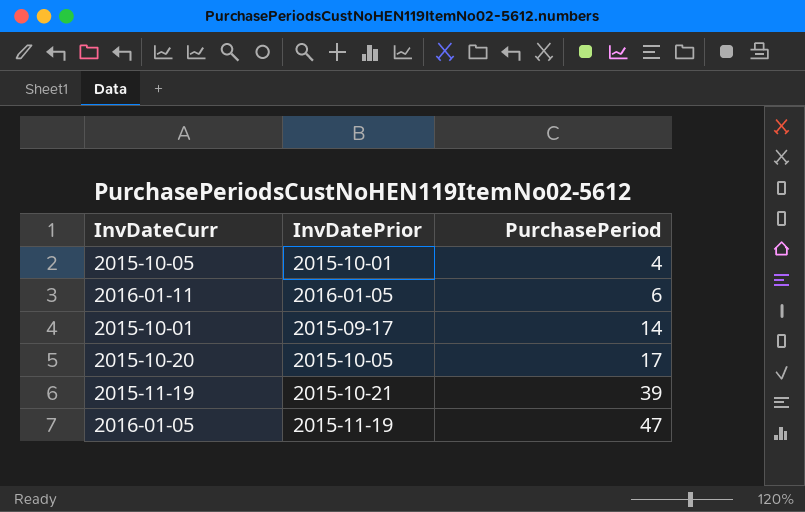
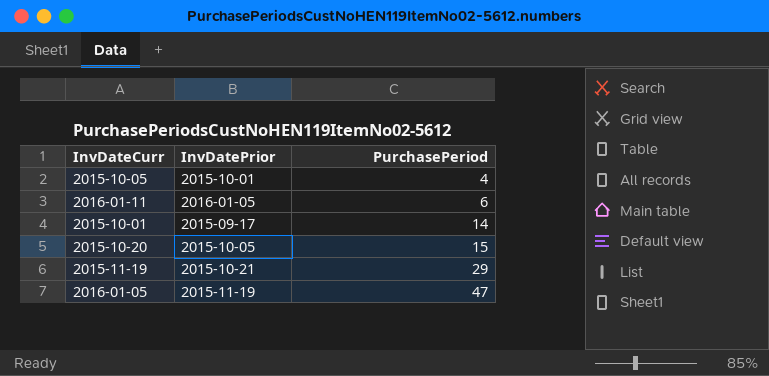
2015-10-20 | PurchasePeriod: 17 -> 15
2015-11-19 | PurchasePeriod: 39 -> 29

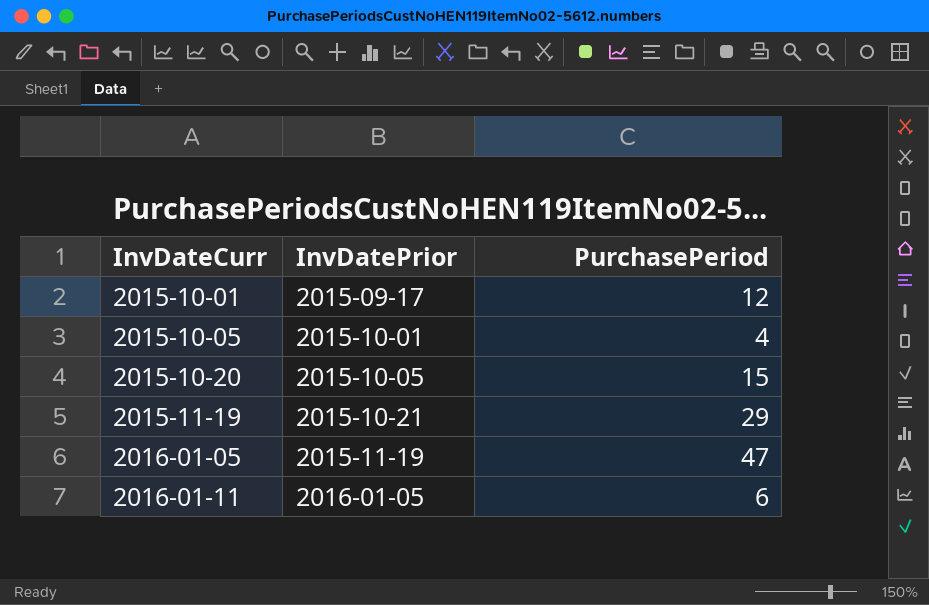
row order: PurchasePeriod ascending -> InvDateCurr ascending
2015-10-01 | PurchasePeriod: 14 -> 12

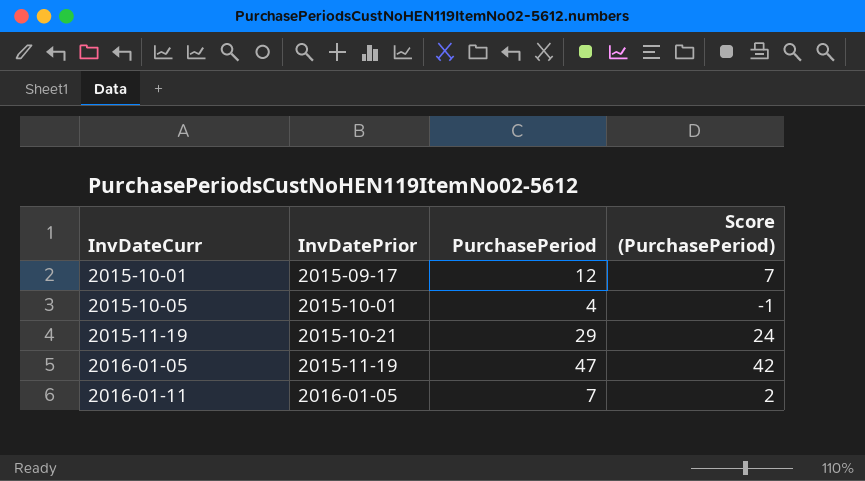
column Score (PurchasePeriod) | formula: none -> [PurchasePeriod] - 5
row 2015-10-20: 2015-10-05 | 15 -> none
2016-01-11 | PurchasePeriod: 6 -> 7

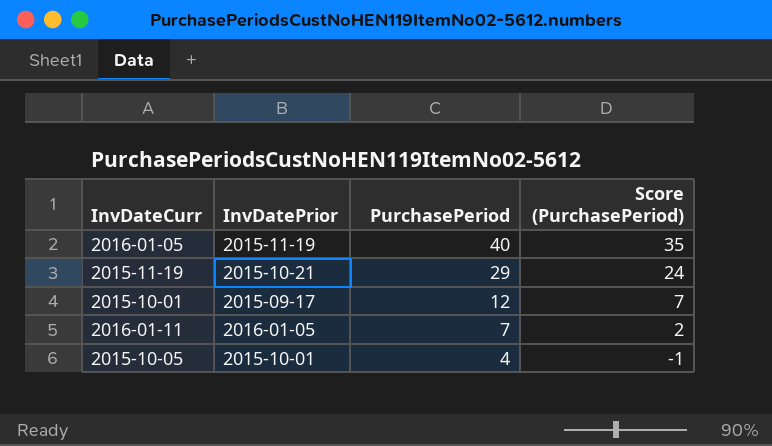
row order: InvDateCurr ascending -> PurchasePeriod descending
2016-01-05 | PurchasePeriod: 47 -> 40
2016-01-05 | Score (PurchasePeriod): 42 -> 35

